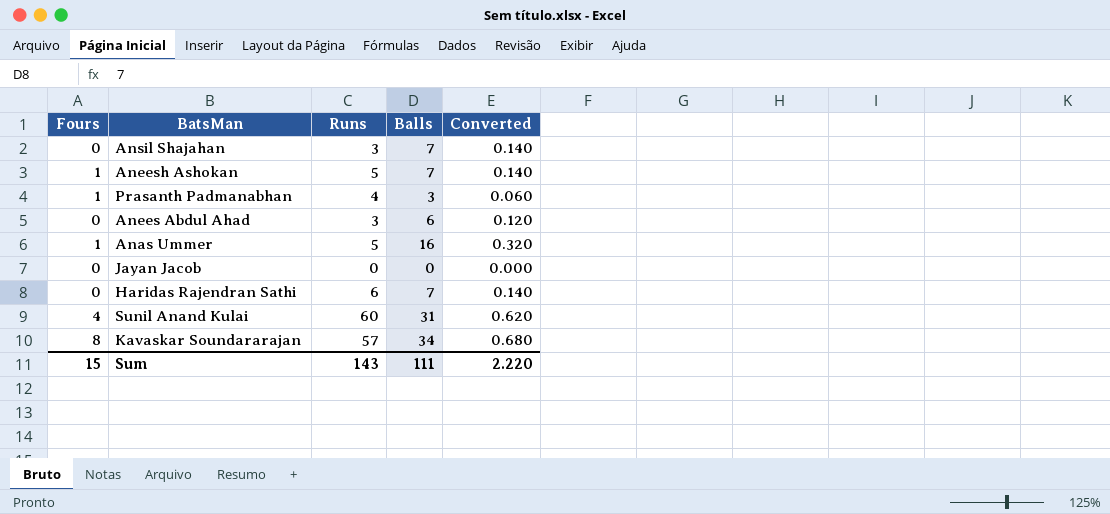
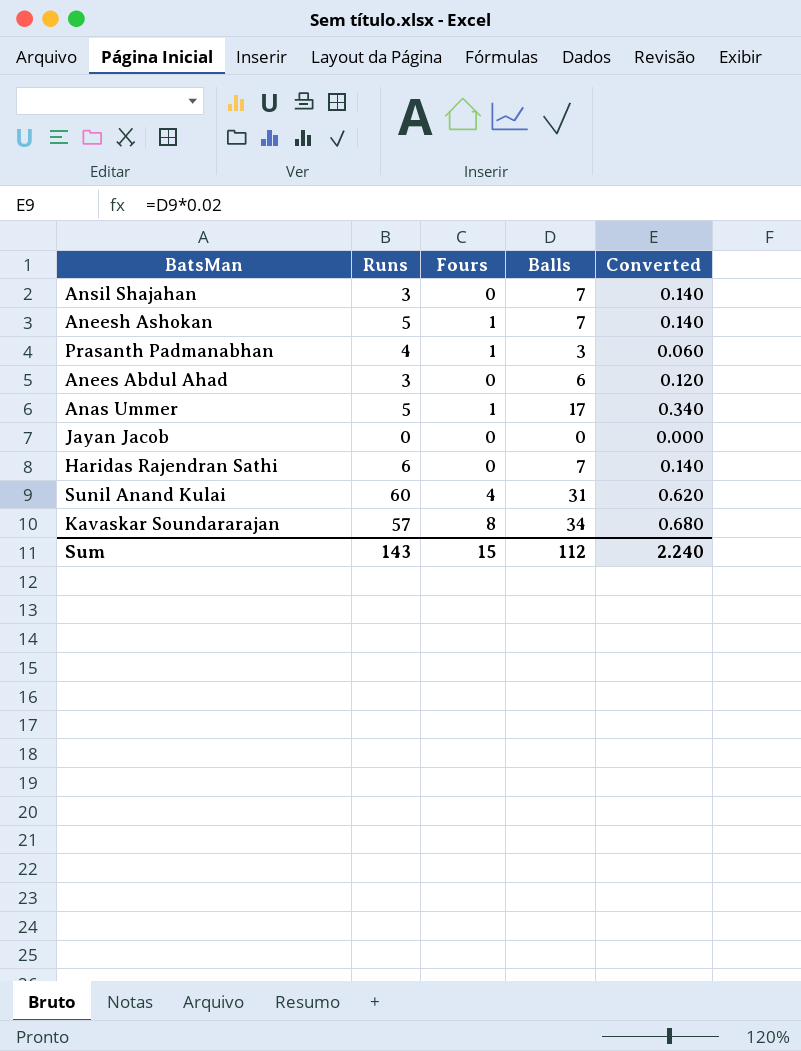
column Fours | position: 1 -> 3
Anas Ummer | Balls: 16 -> 17
Anas Ummer | Converted: 0.320 -> 0.340
Sum | Balls: 111 -> 112
Sum | Converted: 2.220 -> 2.240

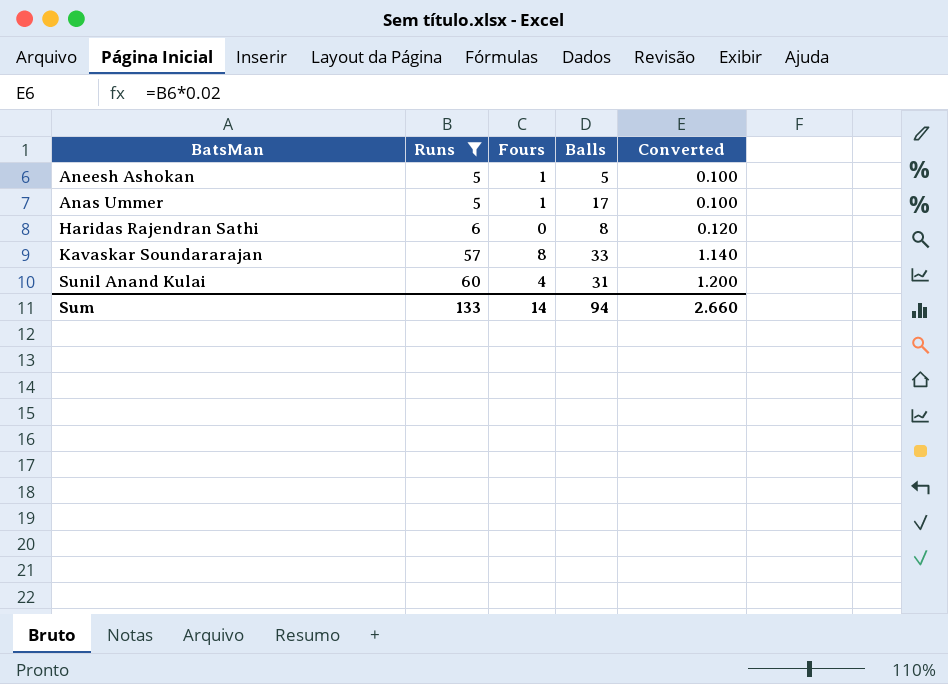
filter: none -> Runs >= 5
row order: none -> Runs ascending
column Converted | formula: [Balls] * 0.02 -> [Runs] * 0.02
Aneesh Ashokan | Balls: 7 -> 5
Haridas Rajendran Sathi | Balls: 7 -> 8
Kavaskar Soundararajan | Balls: 34 -> 33
Sum | Runs: 143 -> 133
Sum | Fours: 15 -> 14
Sum | Balls: 112 -> 94
Sum | Converted: 2.240 -> 2.660

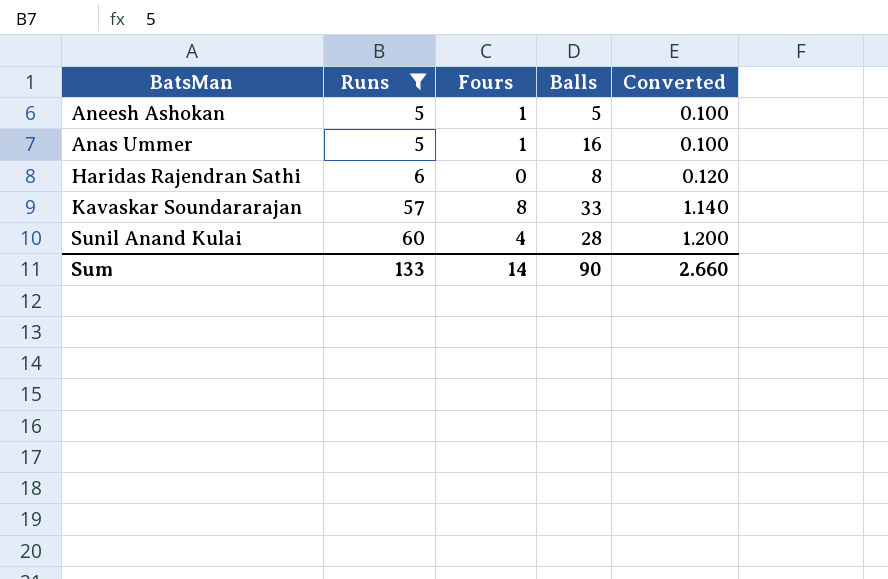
Anas Ummer | Balls: 17 -> 16
Sunil Anand Kulai | Balls: 31 -> 28
Sum | Balls: 94 -> 90

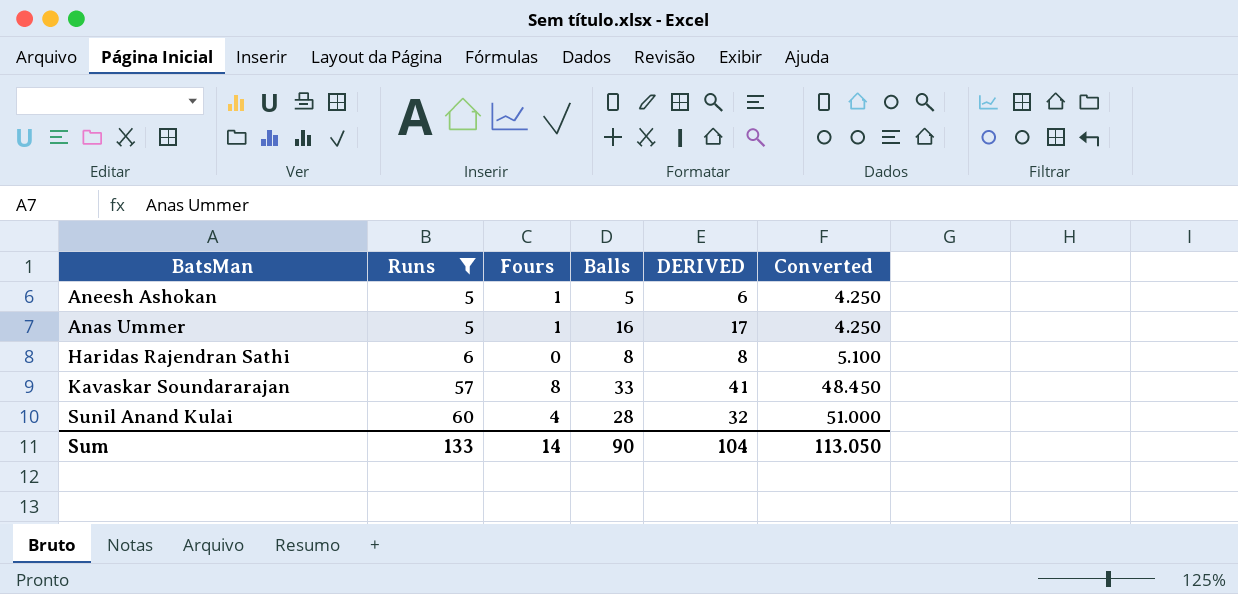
column DERIVED | formula: none -> [Fours] + [Balls]
column Converted | formula: [Runs] * 0.02 -> [Runs] * 0.85
Sum | Converted: 2.660 -> 113.050

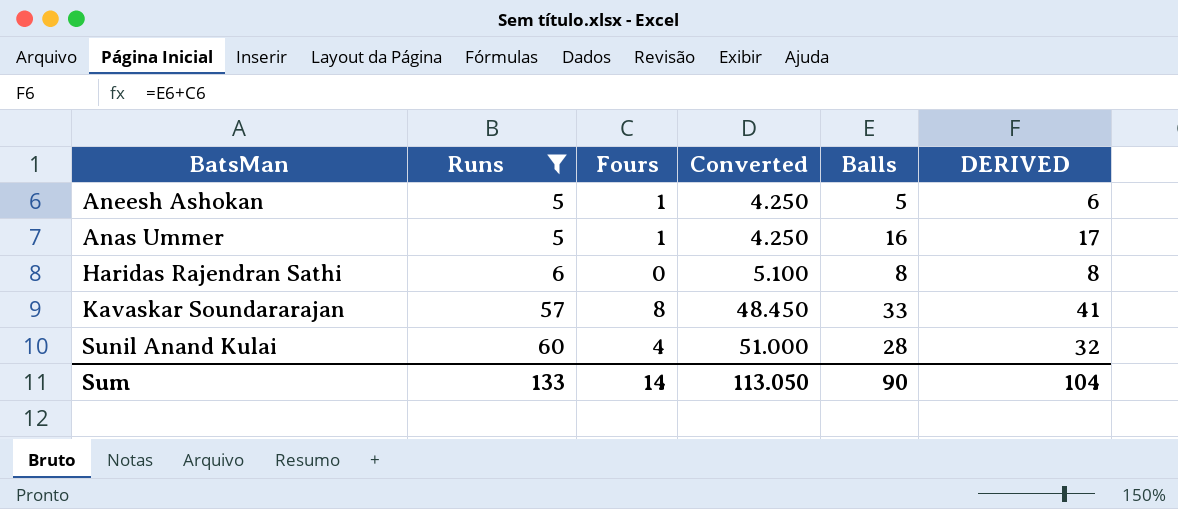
column Converted | position: 6 -> 4

